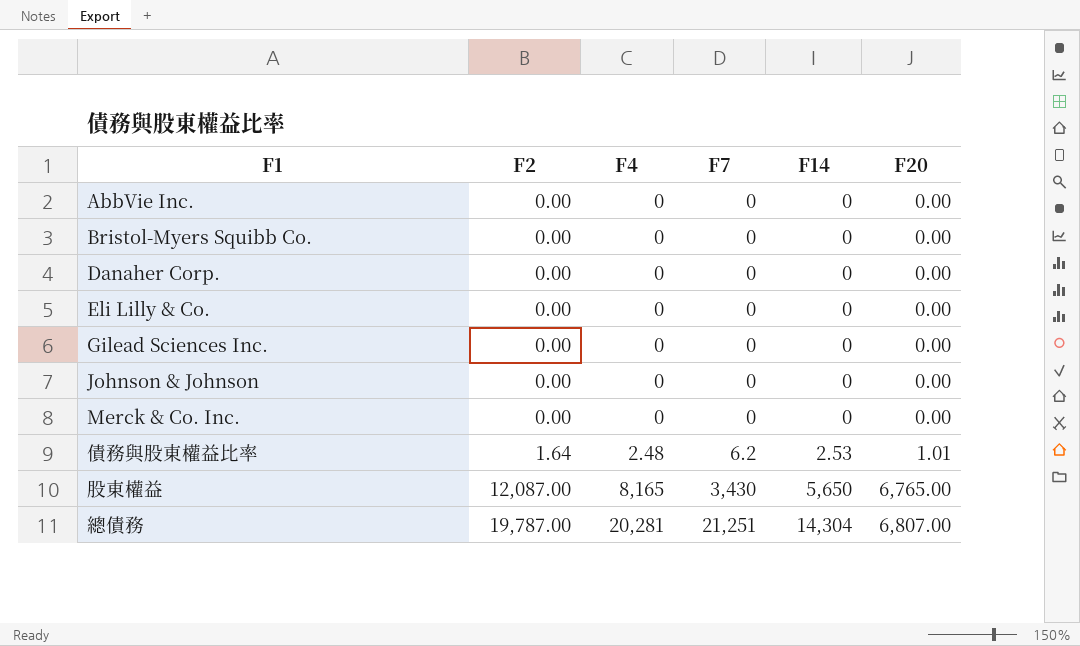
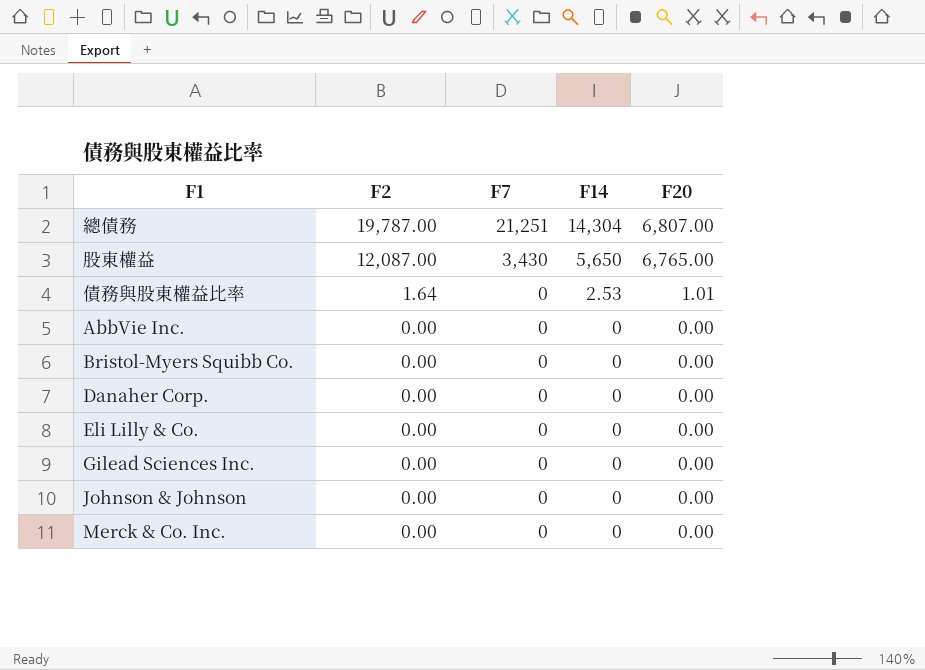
row order: F2 ascending -> F2 descending
column F4 | position: 3 -> none
債務與股東權益比率 | F7: 6.2 -> 0

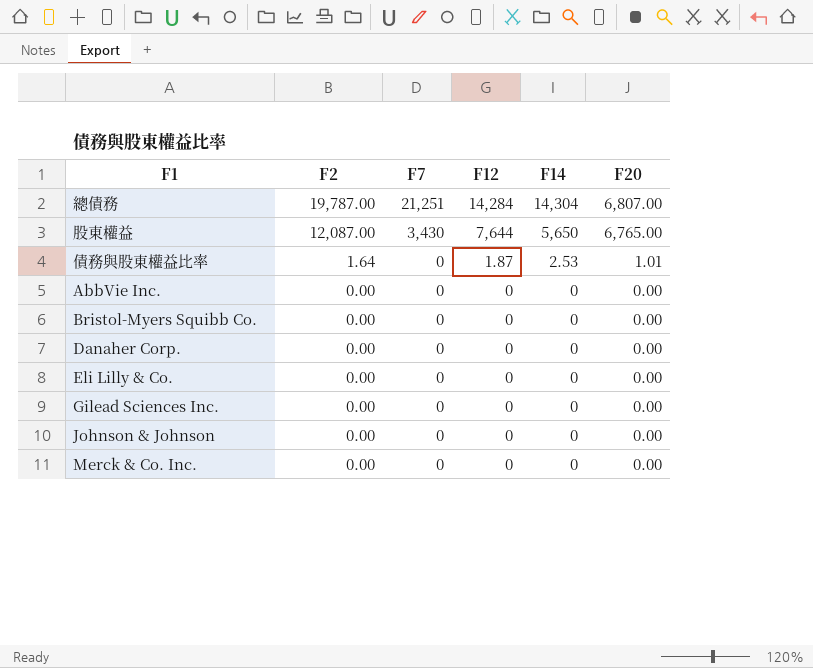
column F12 | position: none -> 4

